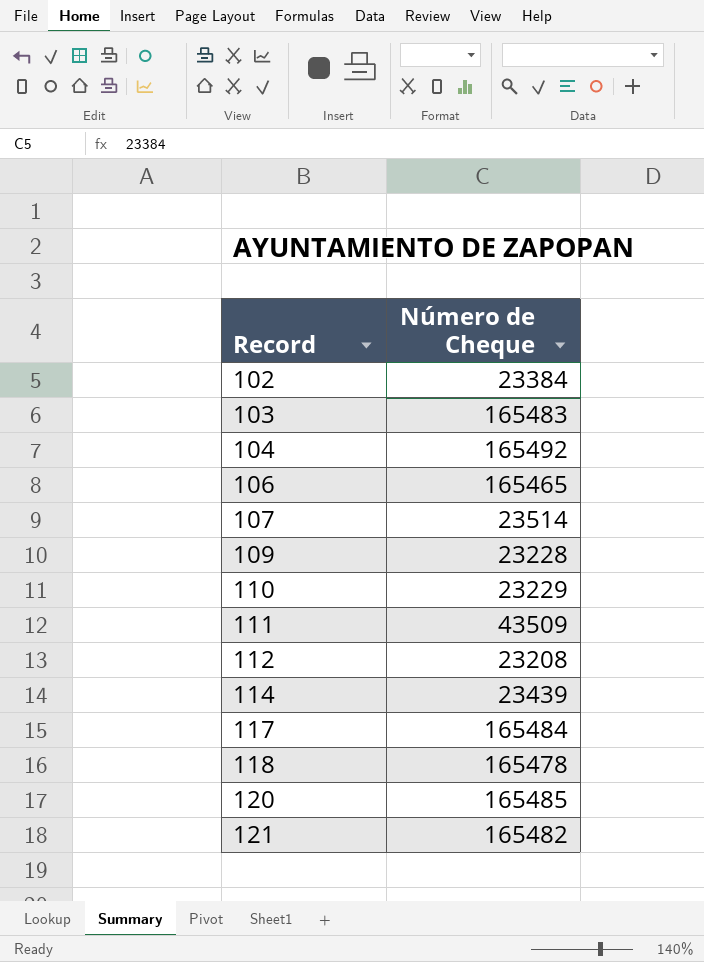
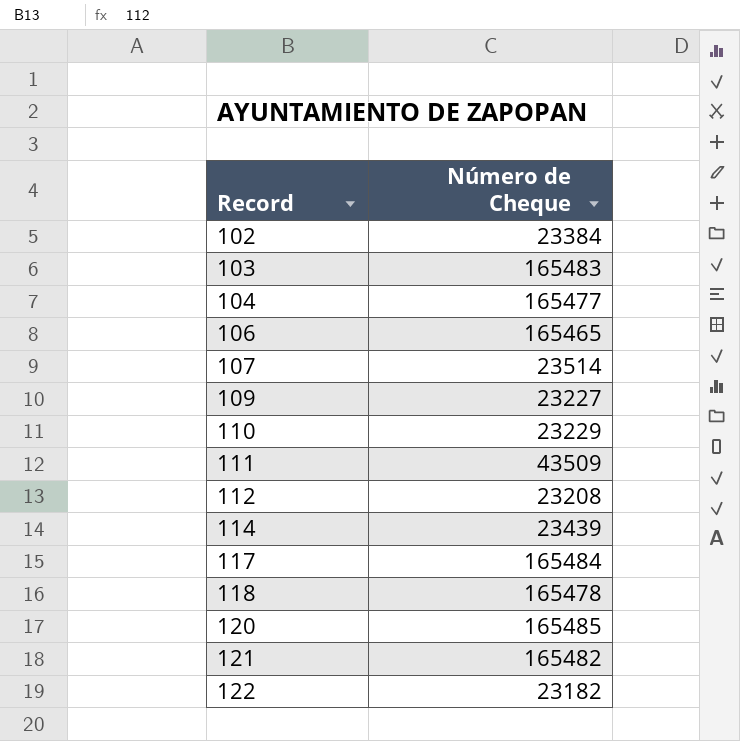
104 | Número de Cheque: 165492 -> 165477
109 | Número de Cheque: 23228 -> 23227
row 122: none -> 23182

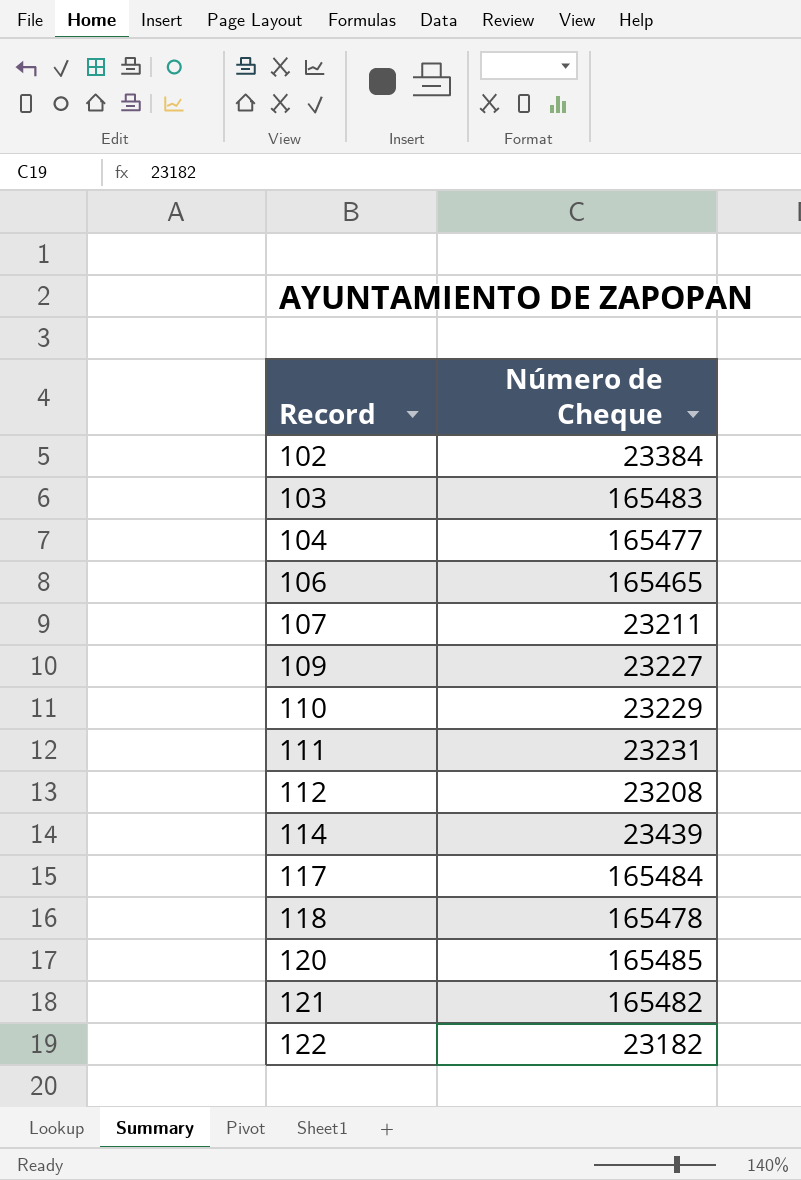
107 | Número de Cheque: 23514 -> 23211
111 | Número de Cheque: 43509 -> 23231

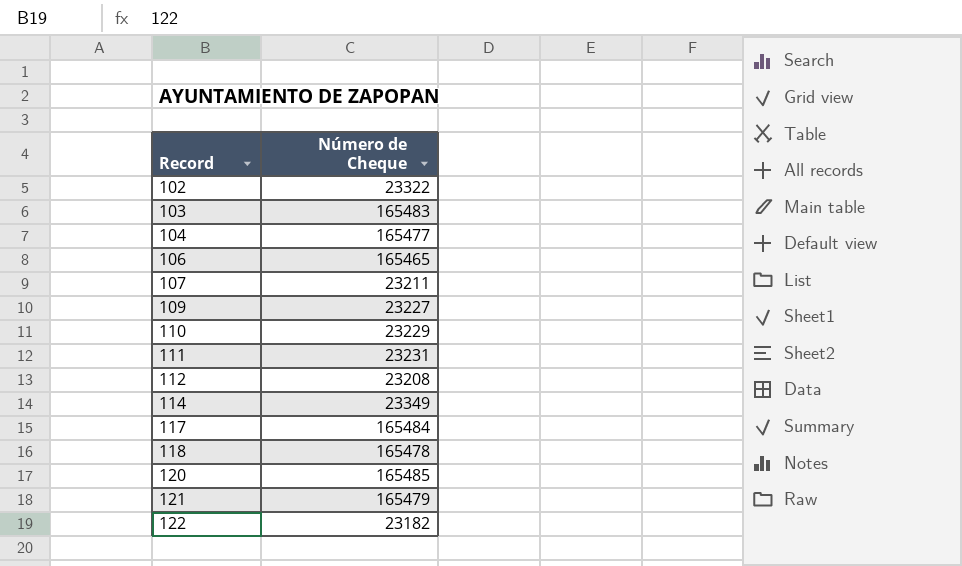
102 | Número de Cheque: 23384 -> 23322
114 | Número de Cheque: 23439 -> 23349
121 | Número de Cheque: 165482 -> 165479

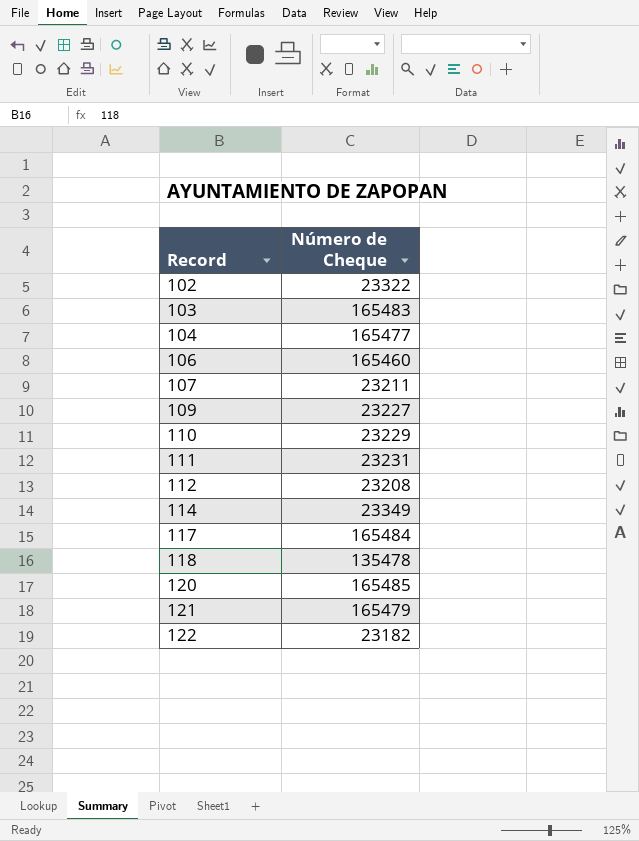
106 | Número de Cheque: 165465 -> 165460
118 | Número de Cheque: 165478 -> 135478

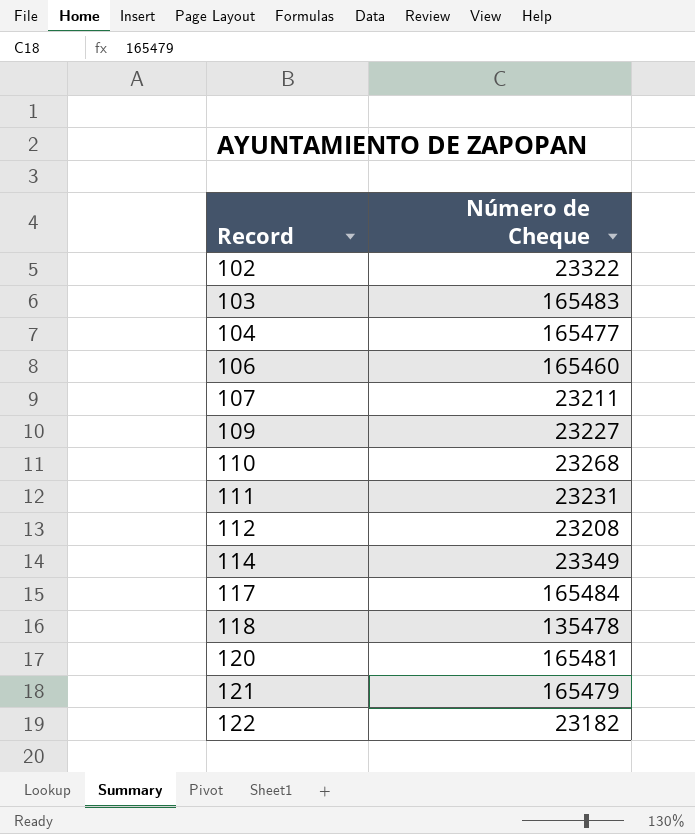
110 | Número de Cheque: 23229 -> 23268
120 | Número de Cheque: 165485 -> 165481

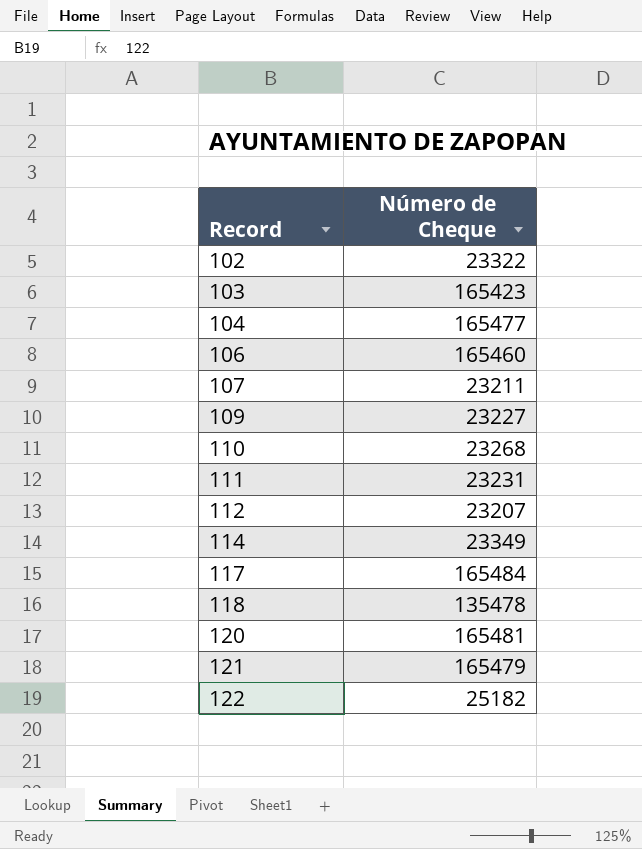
103 | Número de Cheque: 165483 -> 165423
112 | Número de Cheque: 23208 -> 23207
122 | Número de Cheque: 23182 -> 25182

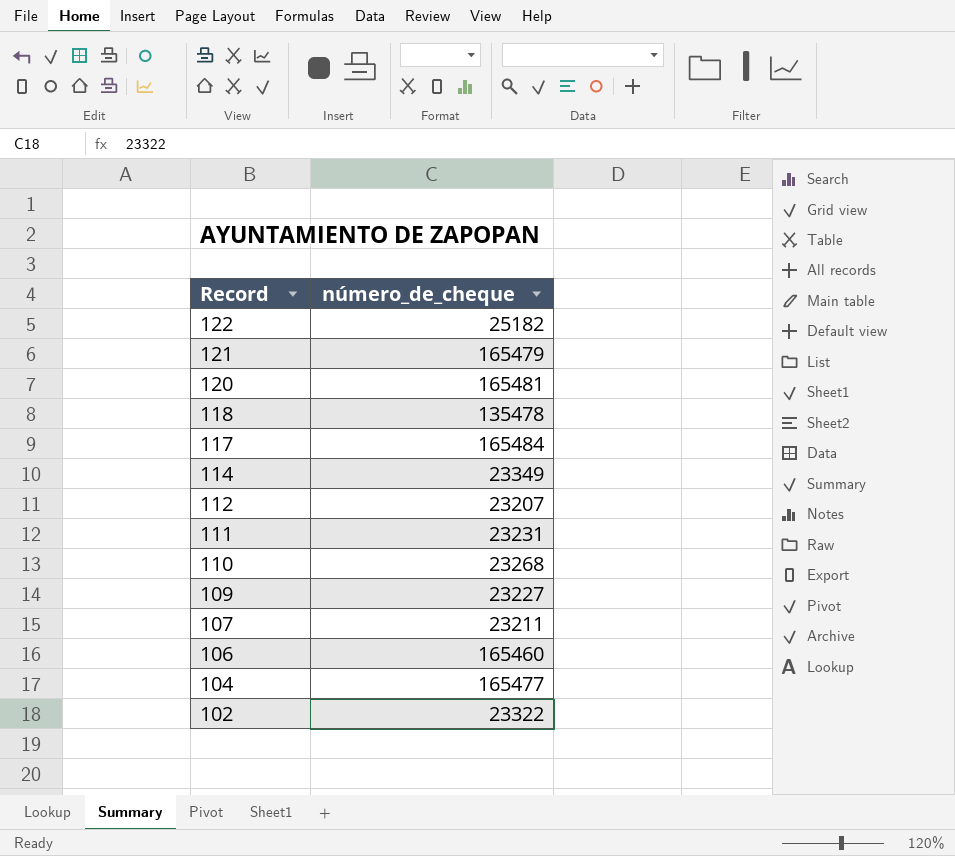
row order: Record ascending -> Record descending
column name: Número de Cheque -> número_de_cheque
row 103: 165423 -> none

